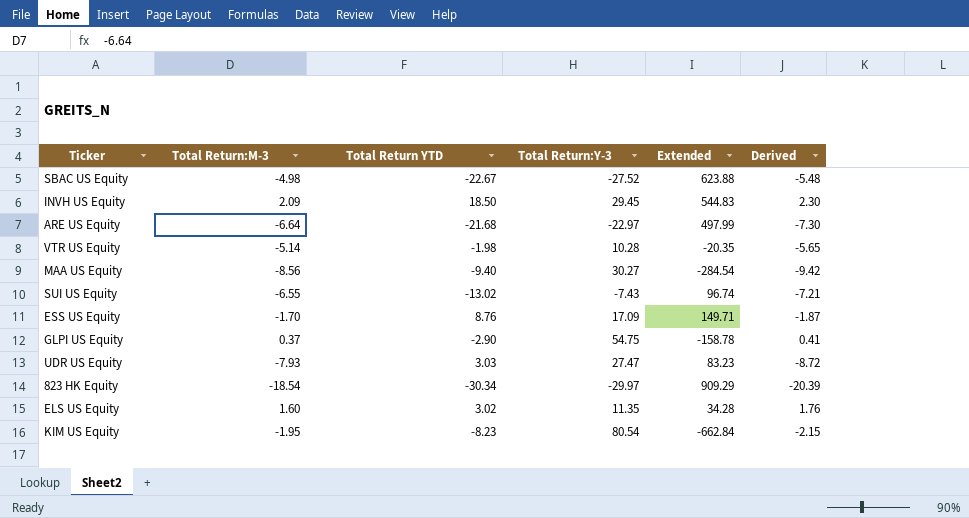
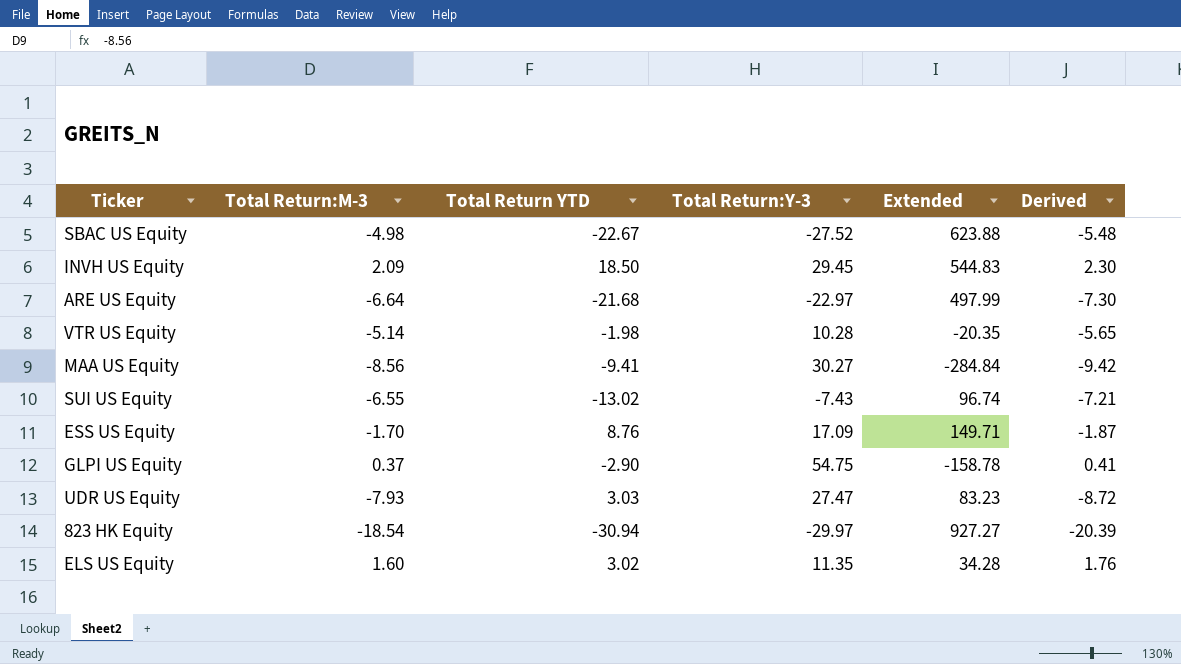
row KIM US Equity: -1.95 | -8.23 | 80.54 | -662.84 | -2.15 -> none
MAA US Equity | Total Return YTD: -9.40 -> -9.41
MAA US Equity | Extended: -284.54 -> -284.84
823 HK Equity | Total Return YTD: -30.34 -> -30.94
823 HK Equity | Extended: 909.29 -> 927.27

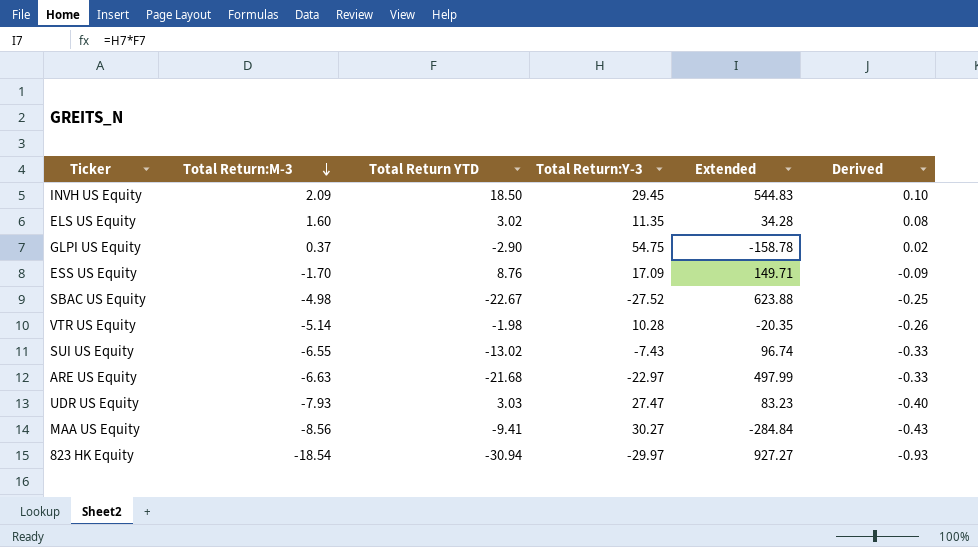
row order: none -> Total Return:M-3 descending
column Derived | formula: [Total Return:M-3] * 1.1 -> [Total Return:M-3] * 0.05
ARE US Equity | Total Return:M-3: -6.64 -> -6.63

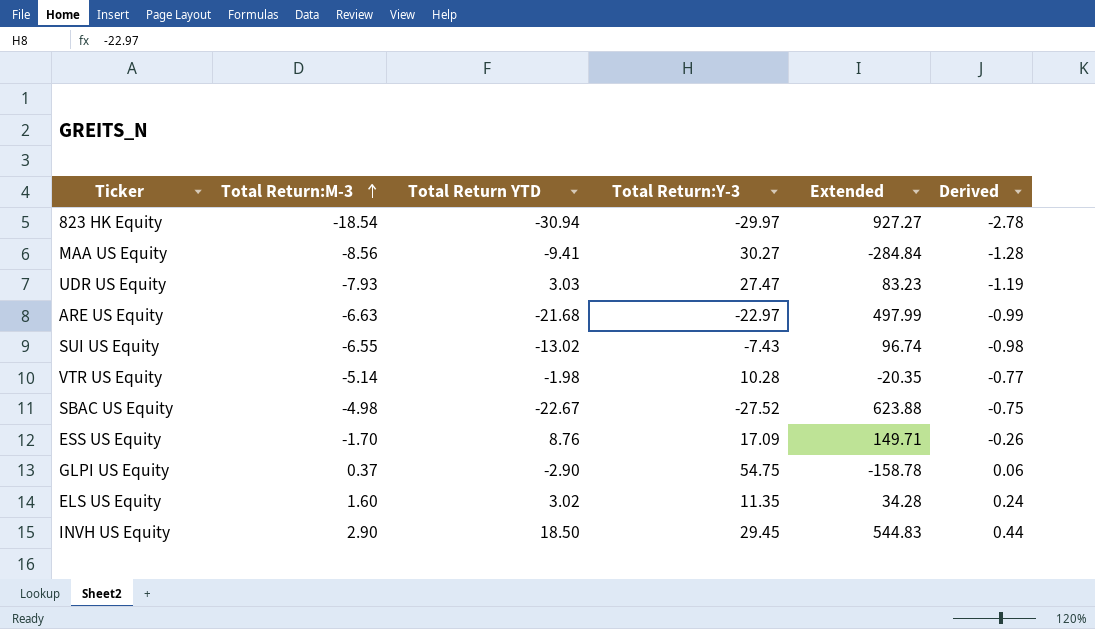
row order: Total Return:M-3 descending -> Total Return:M-3 ascending
column Derived | formula: [Total Return:M-3] * 0.05 -> [Total Return:M-3] * 0.15
INVH US Equity | Total Return:M-3: 2.09 -> 2.90

